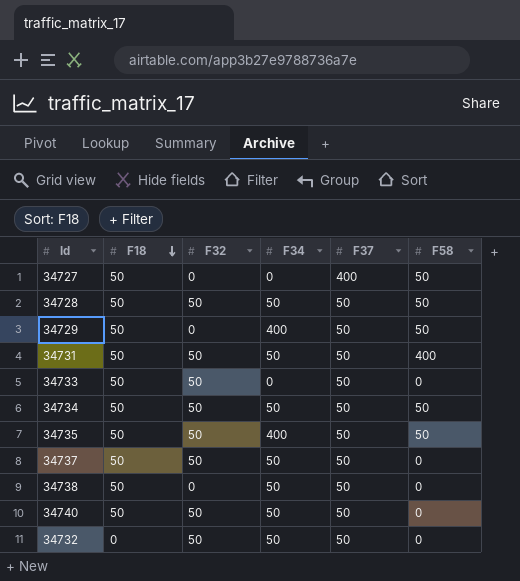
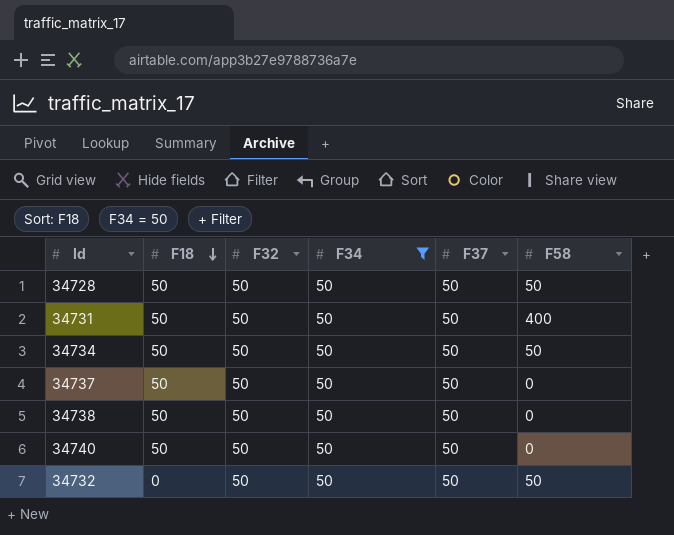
filter: none -> F34 = 50
34738 | F32: 0 -> 50
34732 | F58: 0 -> 50

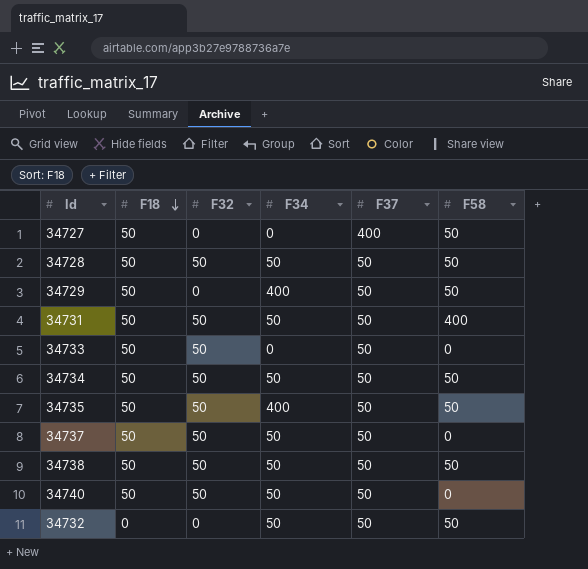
filter: F34 = 50 -> none
34738 | F58: 0 -> 50
34732 | F32: 50 -> 0

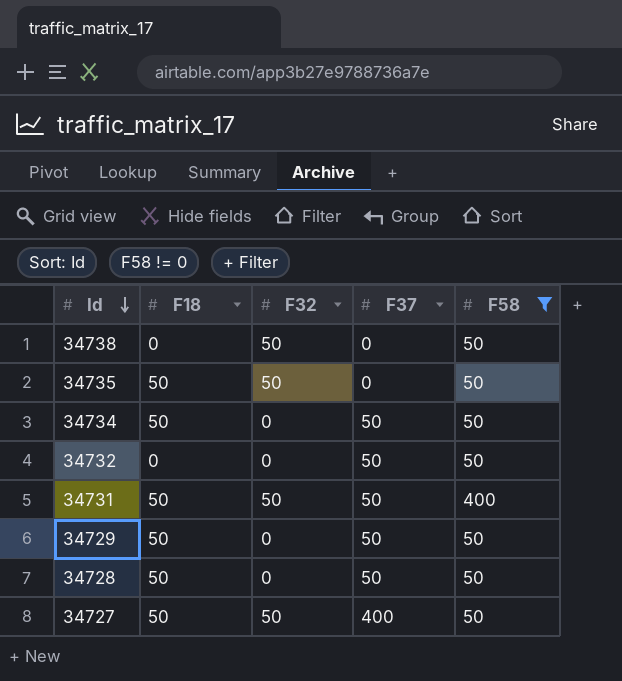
filter: none -> F58 != 0
row order: F18 descending -> Id descending
column F34 | position: 4 -> none
34738 | F18: 50 -> 0
34738 | F37: 50 -> 0
34735 | F37: 50 -> 0
34734 | F32: 50 -> 0
34728 | F32: 50 -> 0
34727 | F32: 0 -> 50

